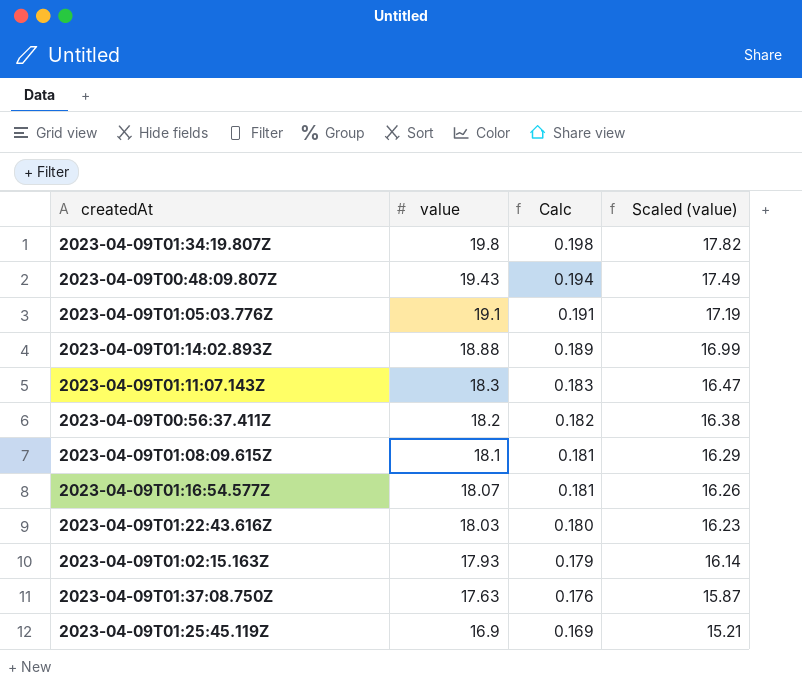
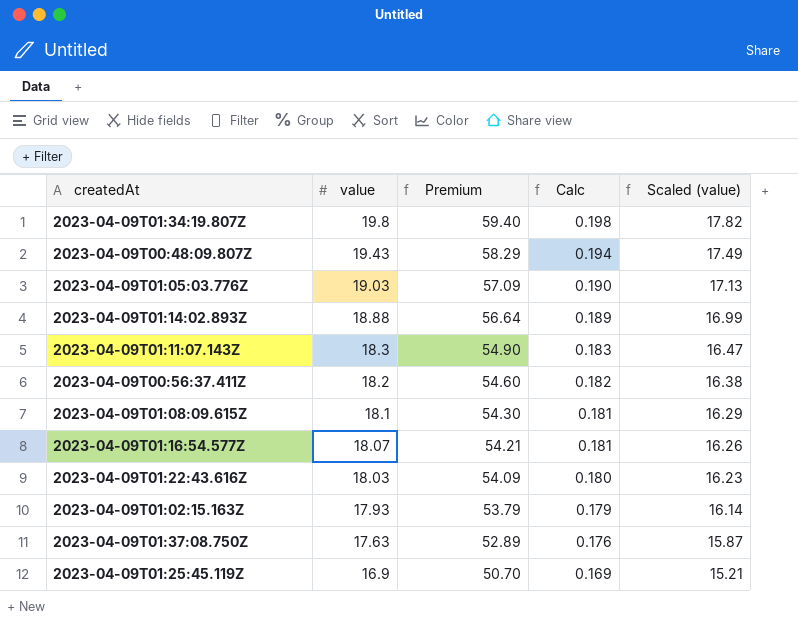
column Premium | formula: none -> [value] * 3
2023-04-09T01:05:03.776Z | value: 19.1 -> 19.03
2023-04-09T01:05:03.776Z | Calc: 0.191 -> 0.190
2023-04-09T01:05:03.776Z | Scaled (value): 17.19 -> 17.13

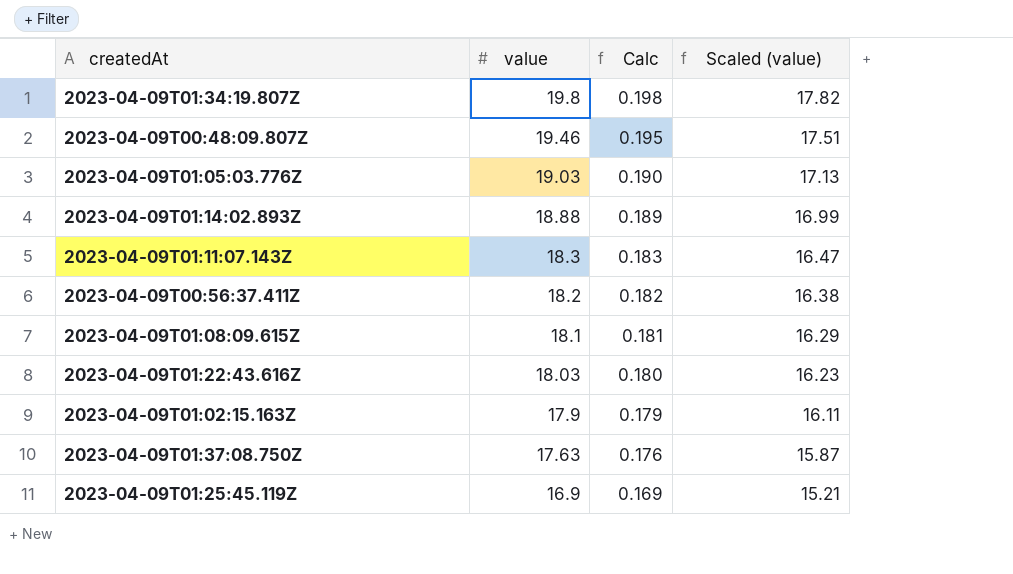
column Premium | formula: [value] * 3 -> none
row 2023-04-09T01:16:54.577Z: 18.07 | 54.21 | 0.181 | 16.26 -> none
2023-04-09T00:48:09.807Z | value: 19.43 -> 19.46
2023-04-09T00:48:09.807Z | Calc: 0.194 -> 0.195
2023-04-09T00:48:09.807Z | Scaled (value): 17.49 -> 17.51
2023-04-09T01:02:15.163Z | value: 17.93 -> 17.9
2023-04-09T01:02:15.163Z | Scaled (value): 16.14 -> 16.11

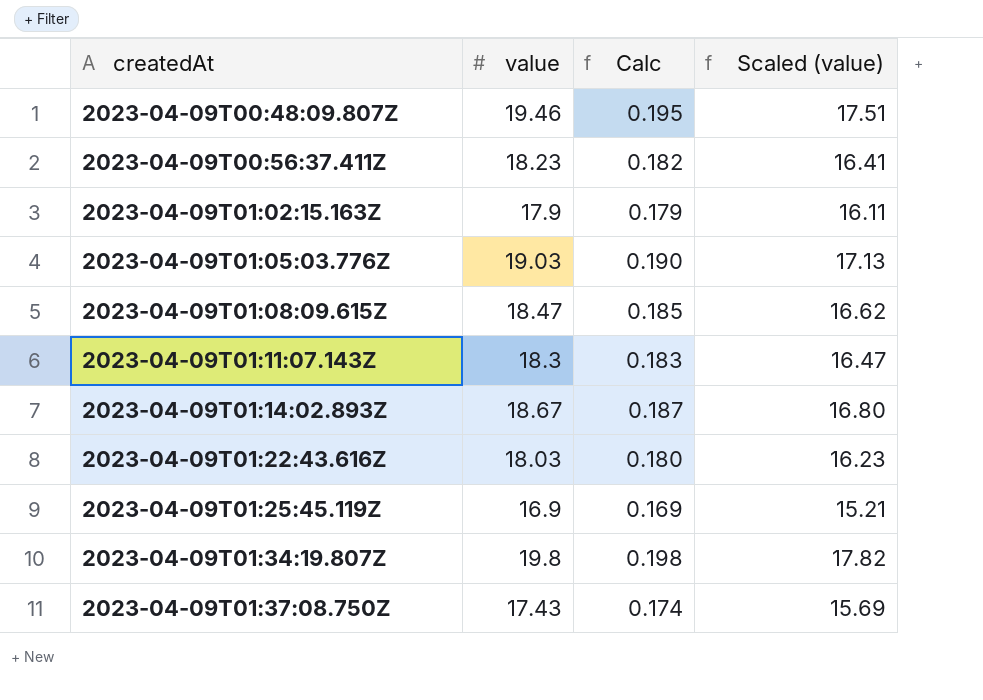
row order: value descending -> createdAt ascending
2023-04-09T00:56:37.411Z | value: 18.2 -> 18.23
2023-04-09T00:56:37.411Z | Scaled (value): 16.38 -> 16.41
2023-04-09T01:08:09.615Z | value: 18.1 -> 18.47
2023-04-09T01:08:09.615Z | Calc: 0.181 -> 0.185
2023-04-09T01:08:09.615Z | Scaled (value): 16.29 -> 16.62
2023-04-09T01:14:02.893Z | value: 18.88 -> 18.67
2023-04-09T01:14:02.893Z | Calc: 0.189 -> 0.187
2023-04-09T01:14:02.893Z | Scaled (value): 16.99 -> 16.80
2023-04-09T01:37:08.750Z | value: 17.63 -> 17.43
2023-04-09T01:37:08.750Z | Calc: 0.176 -> 0.174
2023-04-09T01:37:08.750Z | Scaled (value): 15.87 -> 15.69

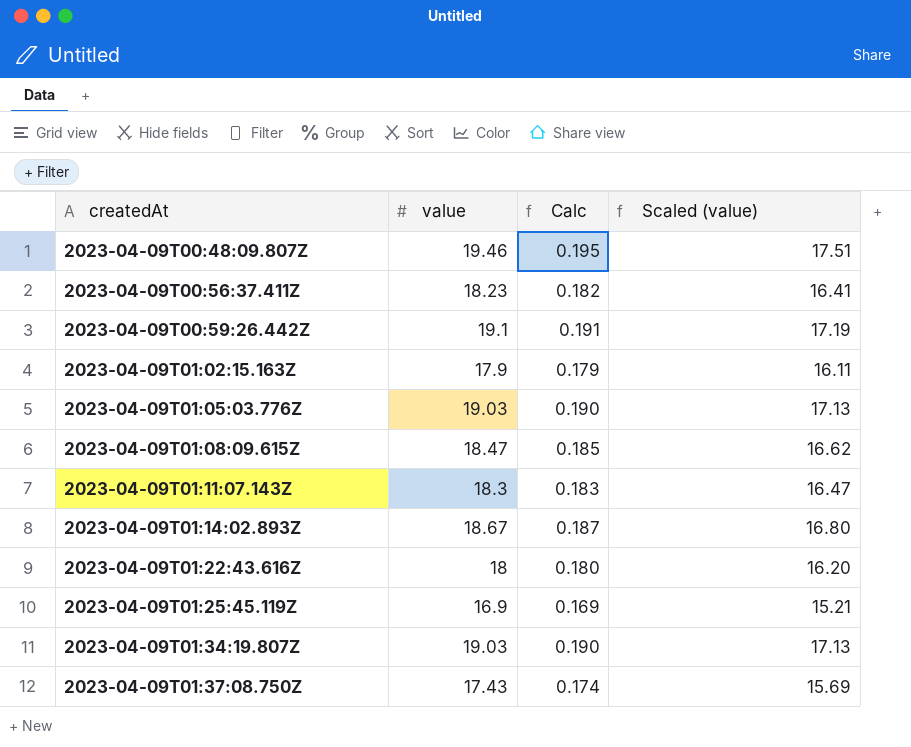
row 2023-04-09T00:59:26.442Z: none -> 19.1 | 0.191 | 17.19
2023-04-09T01:22:43.616Z | value: 18.03 -> 18
2023-04-09T01:22:43.616Z | Scaled (value): 16.23 -> 16.20
2023-04-09T01:34:19.807Z | value: 19.8 -> 19.03
2023-04-09T01:34:19.807Z | Calc: 0.198 -> 0.190
2023-04-09T01:34:19.807Z | Scaled (value): 17.82 -> 17.13

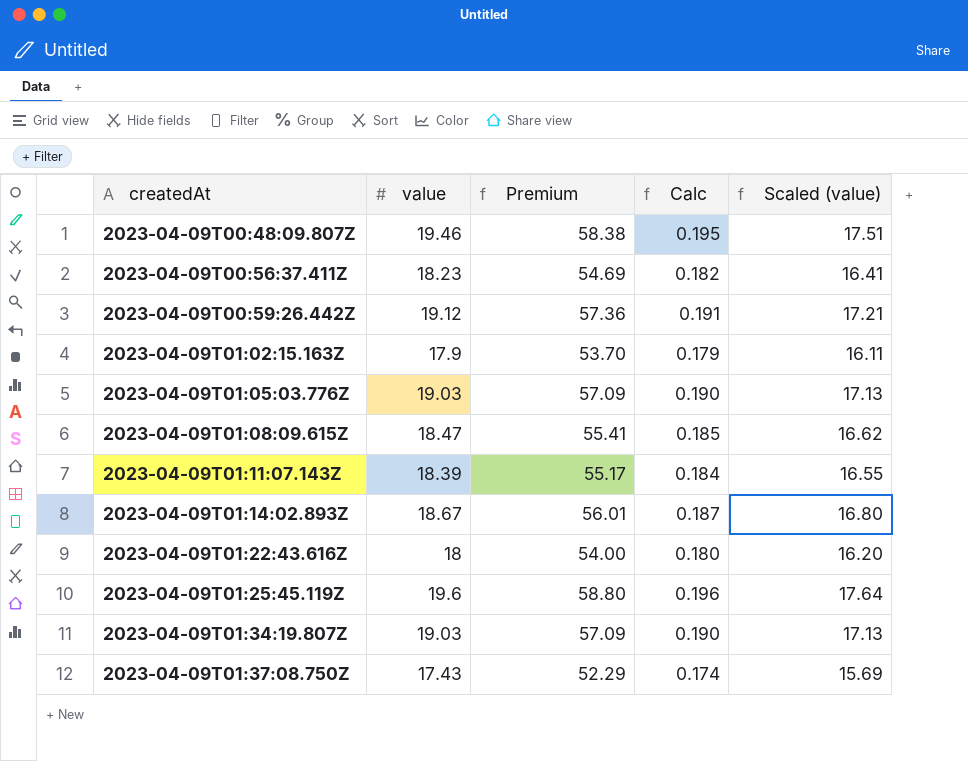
column Premium | formula: none -> [value] * 3
2023-04-09T00:59:26.442Z | value: 19.1 -> 19.12
2023-04-09T00:59:26.442Z | Scaled (value): 17.19 -> 17.21
2023-04-09T01:11:07.143Z | value: 18.3 -> 18.39
2023-04-09T01:11:07.143Z | Calc: 0.183 -> 0.184
2023-04-09T01:11:07.143Z | Scaled (value): 16.47 -> 16.55
2023-04-09T01:25:45.119Z | value: 16.9 -> 19.6
2023-04-09T01:25:45.119Z | Calc: 0.169 -> 0.196
2023-04-09T01:25:45.119Z | Scaled (value): 15.21 -> 17.64

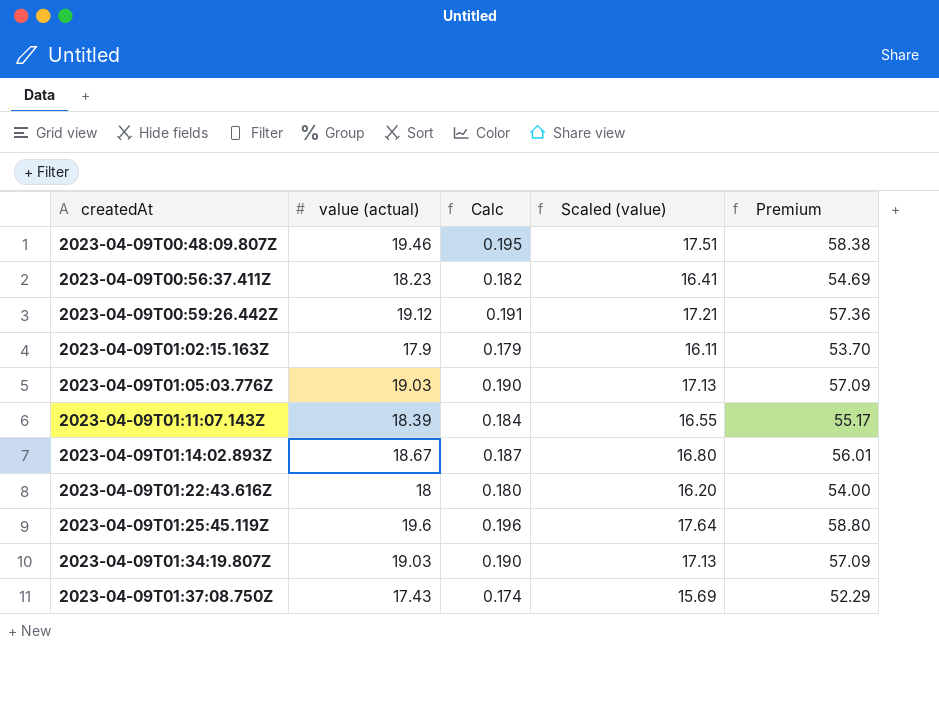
column name: value -> value (actual)
column Premium | position: 3 -> 5
row 2023-04-09T01:08:09.615Z: 18.47 | 55.41 | 0.185 | 16.62 -> none

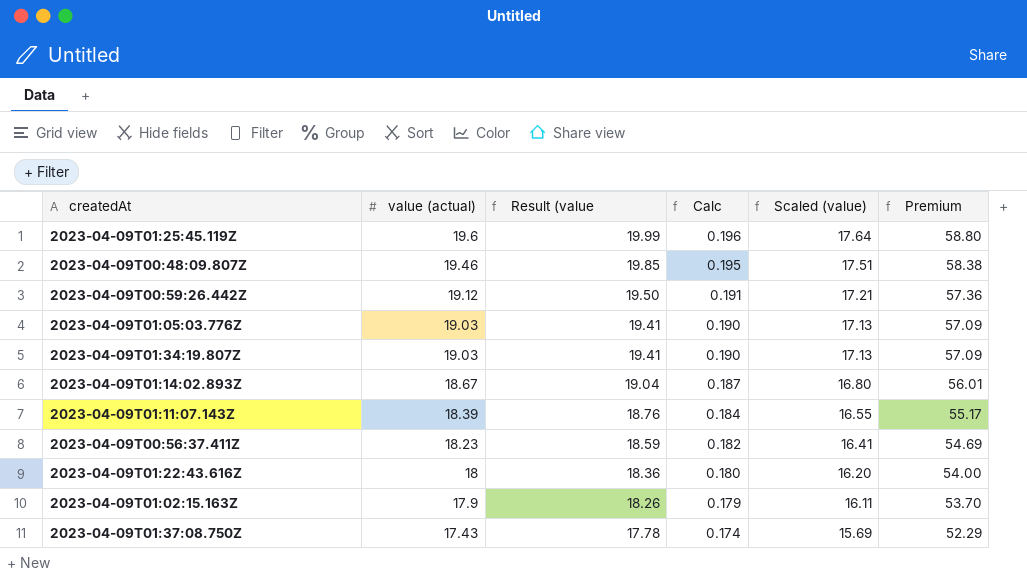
row order: createdAt ascending -> value (actual) descending
column Result (value | formula: none -> [value (actual)] * 1.02

